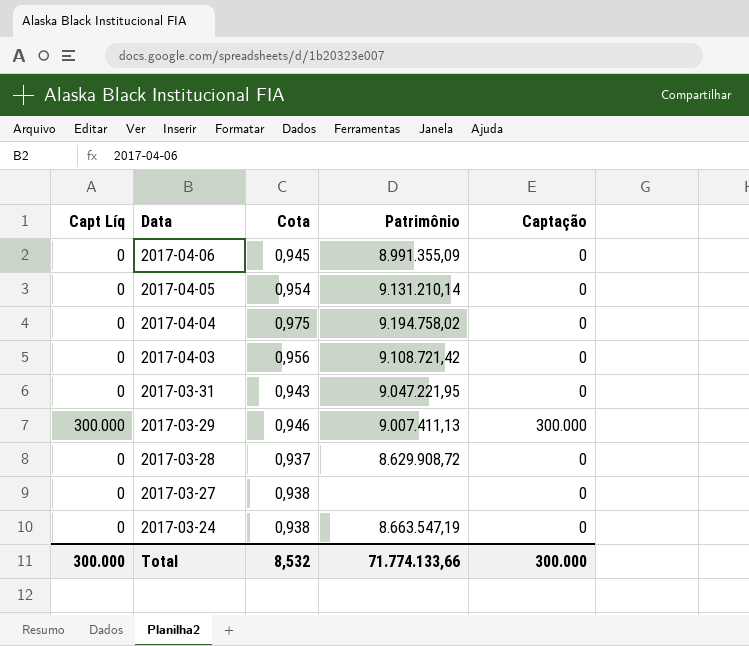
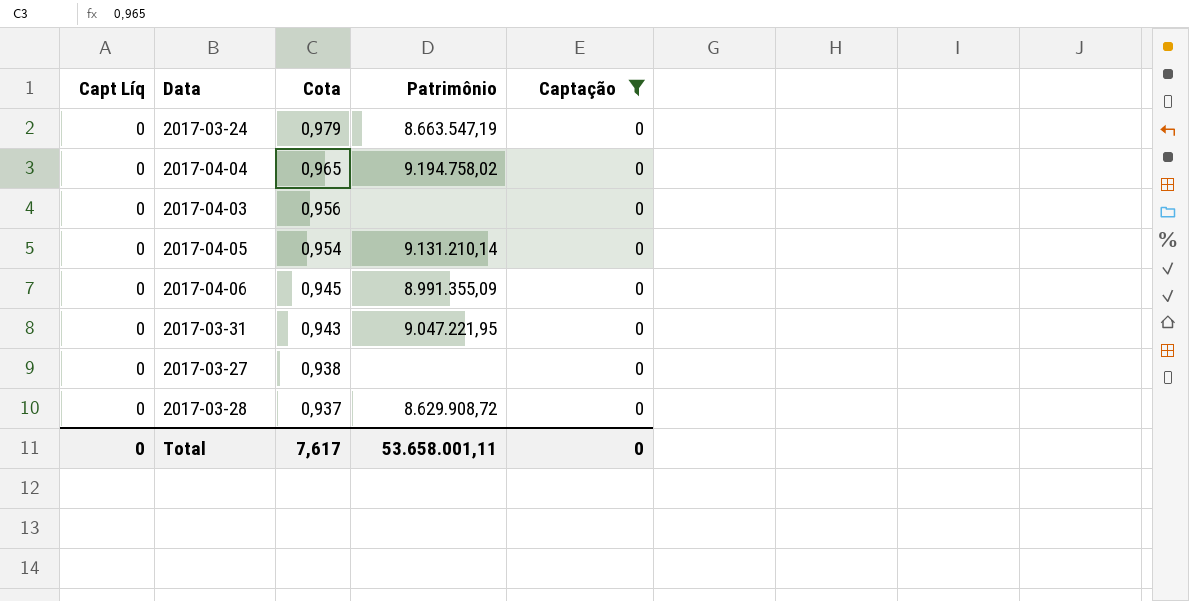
filter: none -> Captação = 0
row order: Data descending -> Cota descending
2017-03-24 | Cota: 0,938 -> 0,979
2017-04-04 | Cota: 0,975 -> 0,965
2017-04-03 | Patrimônio: 9.108.721,42 -> none
Total | Capt Líq: 300.000 -> 0
Total | Cota: 8,532 -> 7,617
Total | Patrimônio: 71.774.133,66 -> 53.658.001,11
Total | Captação: 300.000 -> 0

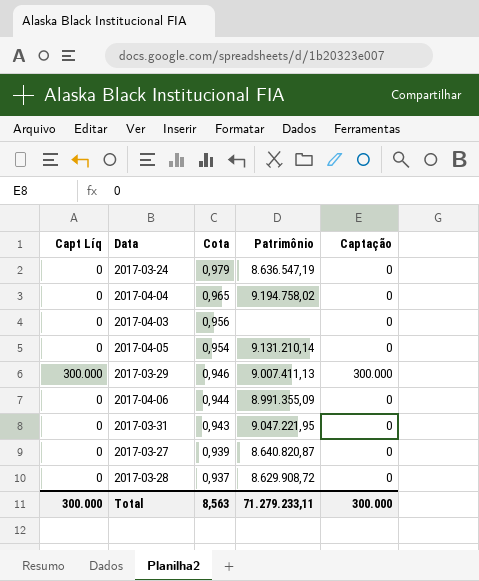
filter: Captação = 0 -> none
2017-03-24 | Patrimônio: 8.663.547,19 -> 8.636.547,19
2017-04-06 | Cota: 0,945 -> 0,944
2017-03-27 | Cota: 0,938 -> 0,939
2017-03-27 | Patrimônio: none -> 8.640.820,87
Total | Capt Líq: 0 -> 300.000
Total | Cota: 7,617 -> 8,563
Total | Patrimônio: 53.658.001,11 -> 71.279.233,11
Total | Captação: 0 -> 300.000

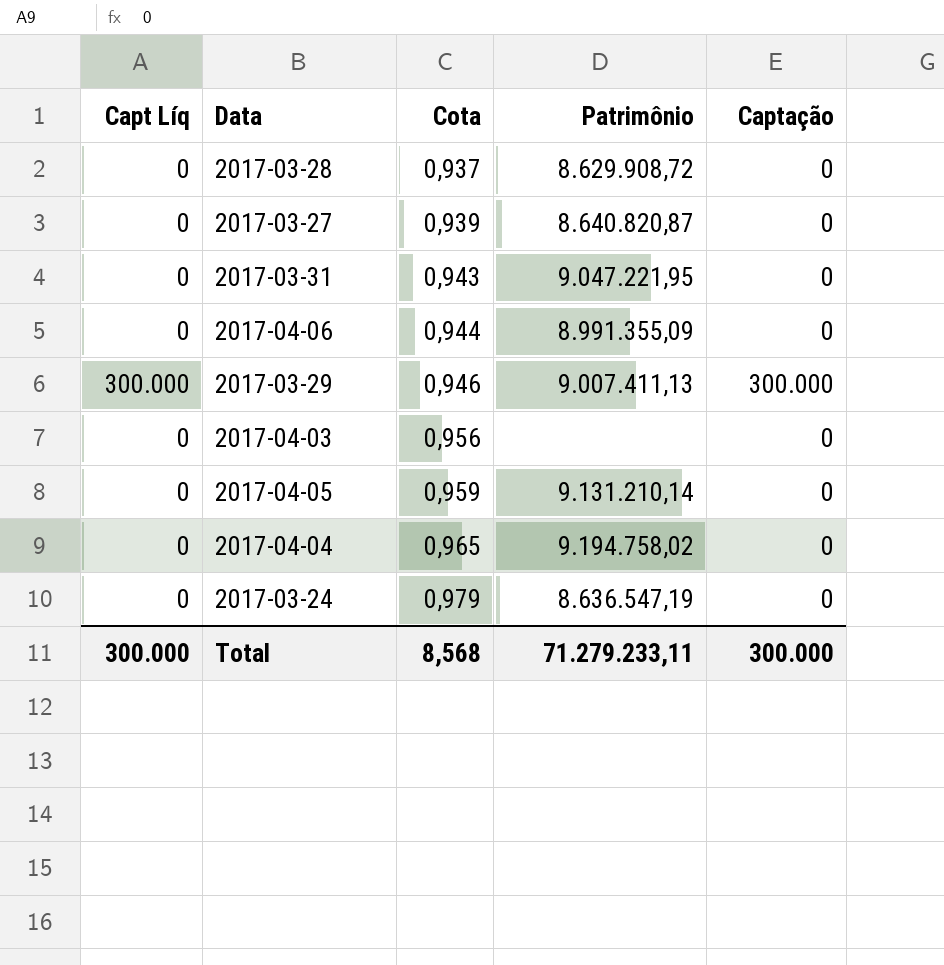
row order: Cota descending -> Cota ascending
2017-04-05 | Cota: 0,954 -> 0,959
Total | Cota: 8,563 -> 8,568

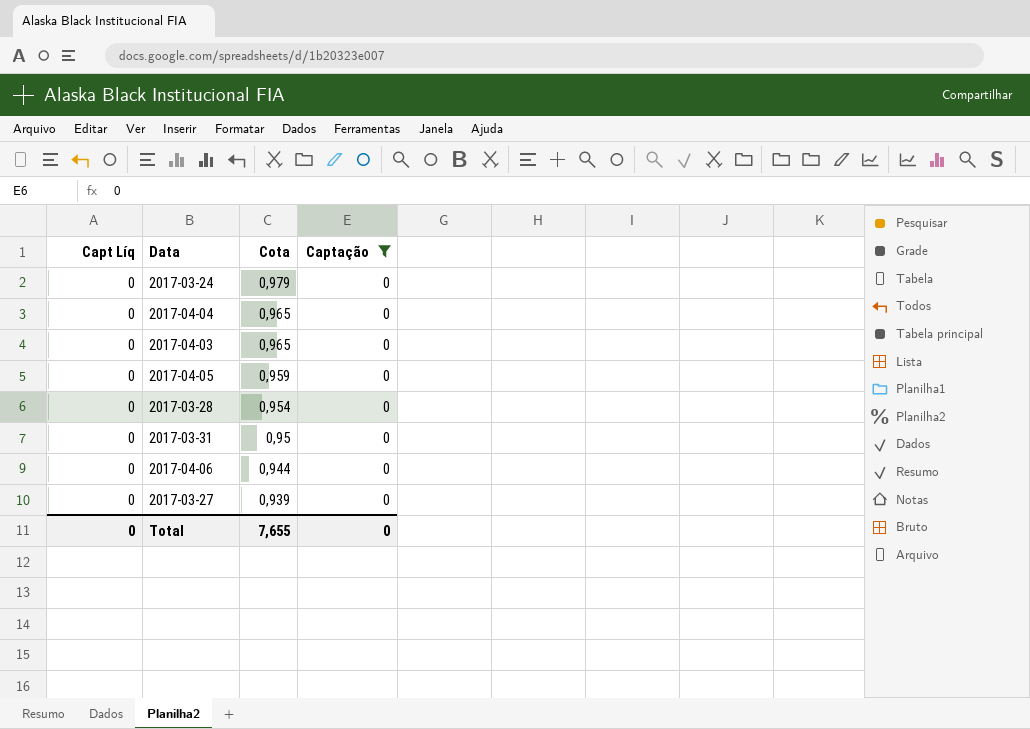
filter: none -> Captação = 0
row order: Cota ascending -> Cota descending
column Patrimônio | position: 4 -> none
2017-04-03 | Cota: 0,956 -> 0,965
2017-03-28 | Cota: 0,937 -> 0,954
2017-03-31 | Cota: 0,943 -> 0,95
Total | Capt Líq: 300.000 -> 0
Total | Cota: 8,568 -> 7,655
Total | Captação: 300.000 -> 0

